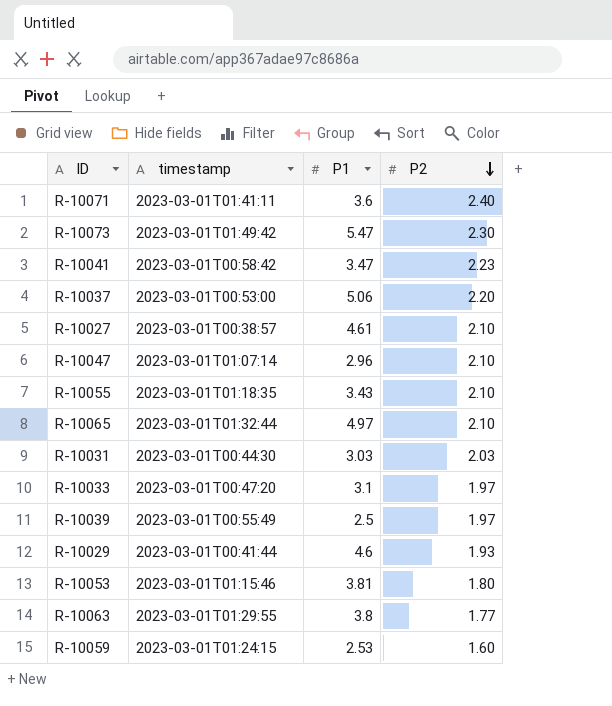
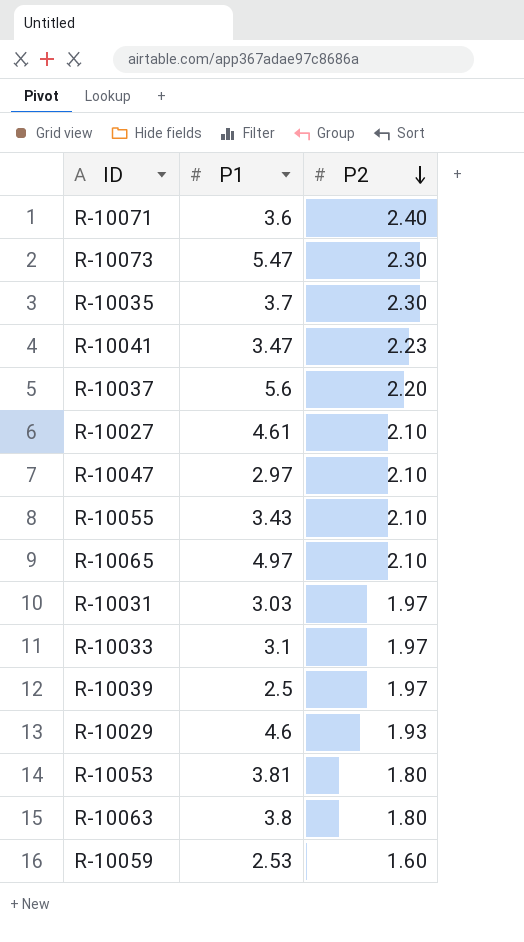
column timestamp | position: 2 -> none
row R-10035: none -> 3.7 | 2.30
R-10037 | P1: 5.06 -> 5.6
R-10047 | P1: 2.96 -> 2.97
R-10031 | P2: 2.03 -> 1.97
R-10063 | P2: 1.77 -> 1.80

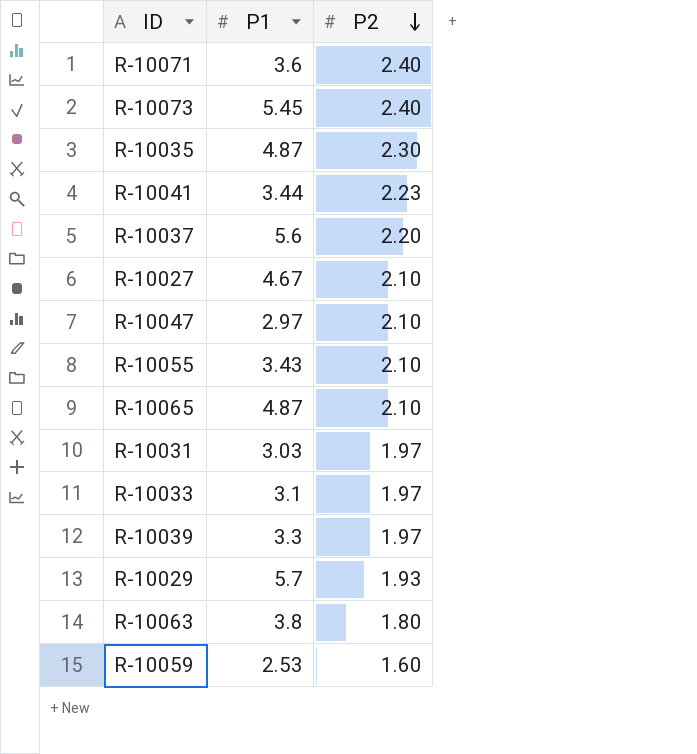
row R-10053: 3.81 | 1.80 -> none
R-10073 | P1: 5.47 -> 5.45
R-10073 | P2: 2.30 -> 2.40
R-10035 | P1: 3.7 -> 4.87
R-10041 | P1: 3.47 -> 3.44
R-10027 | P1: 4.61 -> 4.67
R-10065 | P1: 4.97 -> 4.87
R-10039 | P1: 2.5 -> 3.3
R-10029 | P1: 4.6 -> 5.7

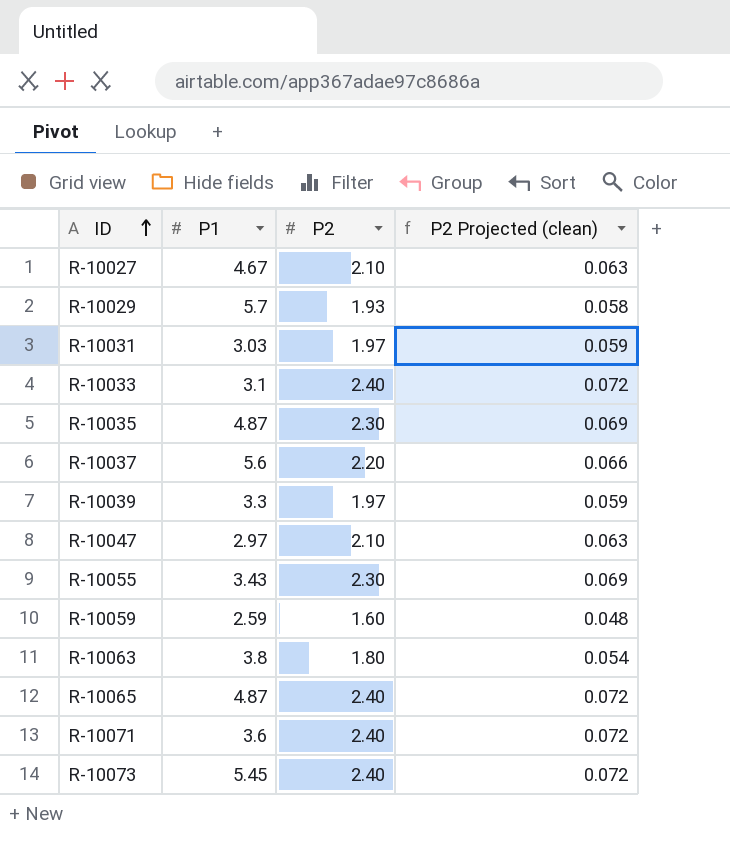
row order: P2 descending -> ID ascending
column P2 Projected (clean) | formula: none -> [P2] * 0.03
row R-10041: 3.44 | 2.23 -> none
R-10033 | P2: 1.97 -> 2.40
R-10055 | P2: 2.10 -> 2.30
R-10059 | P1: 2.53 -> 2.59
R-10065 | P2: 2.10 -> 2.40

